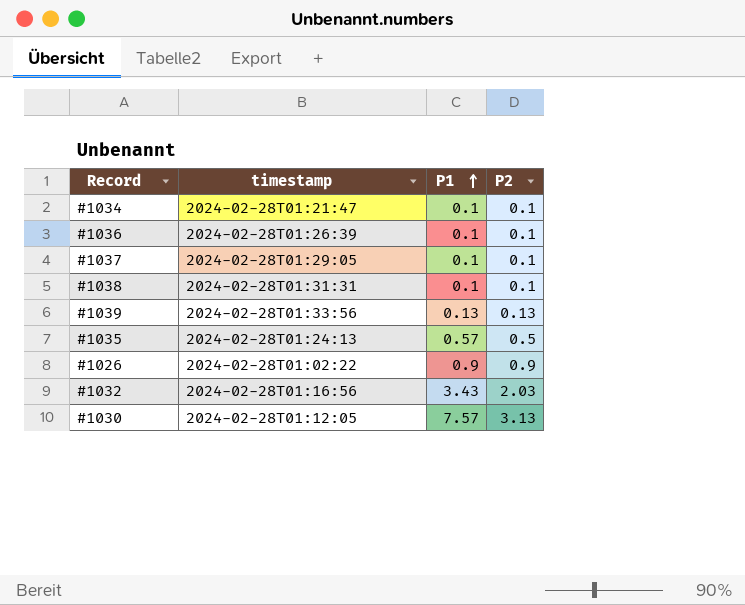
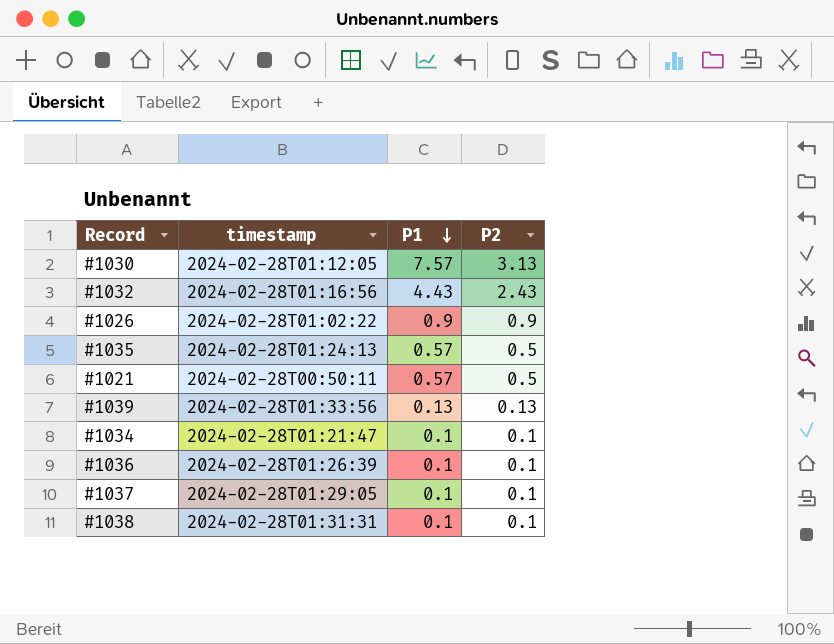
row order: P1 ascending -> P1 descending
#1032 | P1: 3.43 -> 4.43
#1032 | P2: 2.03 -> 2.43
row #1021: none -> 2024-02-28T00:50:11 | 0.57 | 0.5

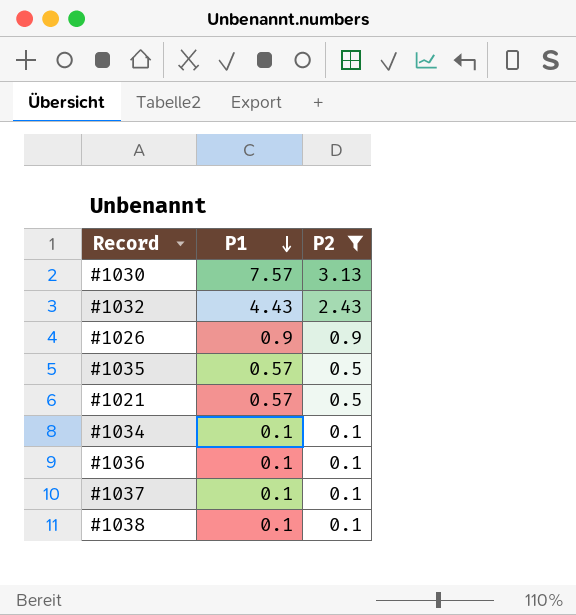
filter: none -> P2 != 0.13
column timestamp | position: 2 -> none

